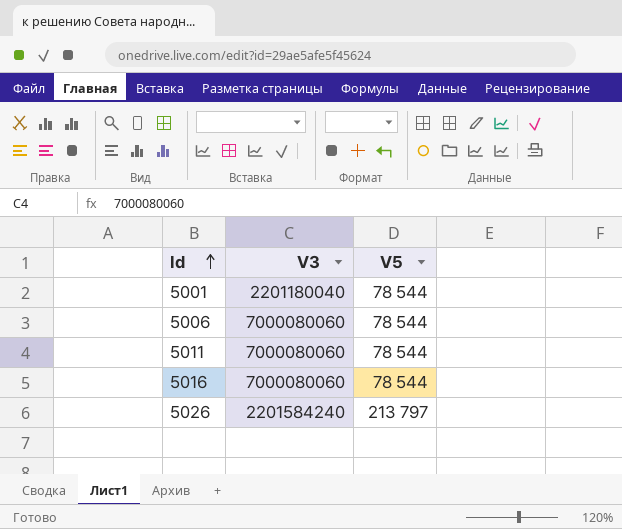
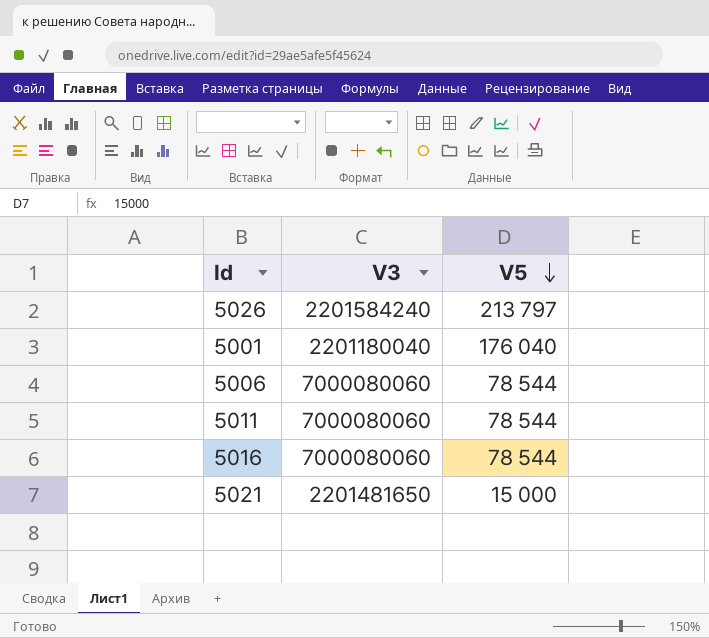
row order: Id ascending -> V5 descending
5001 | V5: 78 544 -> 176 040
row 5021: none -> 2201481650 | 15 000

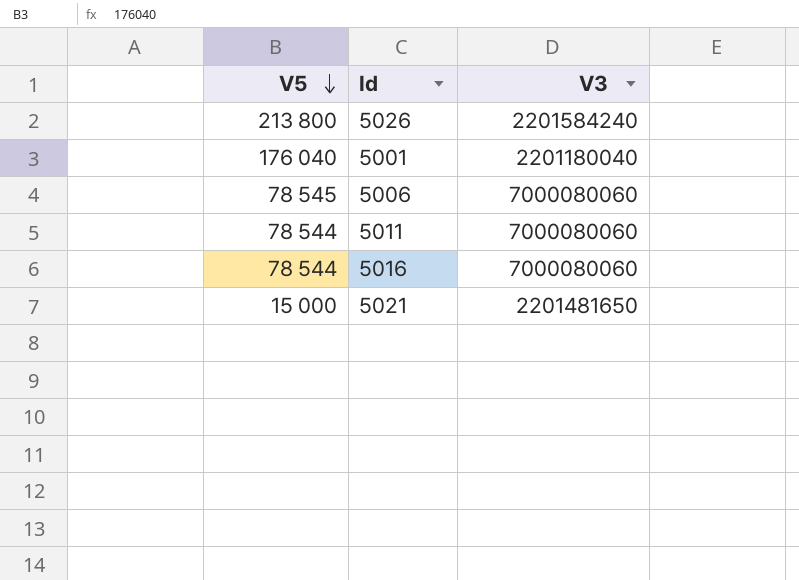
column V5 | position: 3 -> 1
5026 | V5: 213 797 -> 213 800
5006 | V5: 78 544 -> 78 545

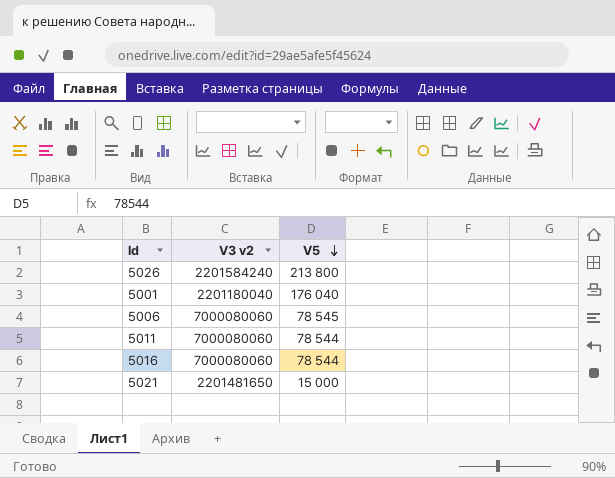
column name: V3 -> V3 v2
column V5 | position: 1 -> 3

